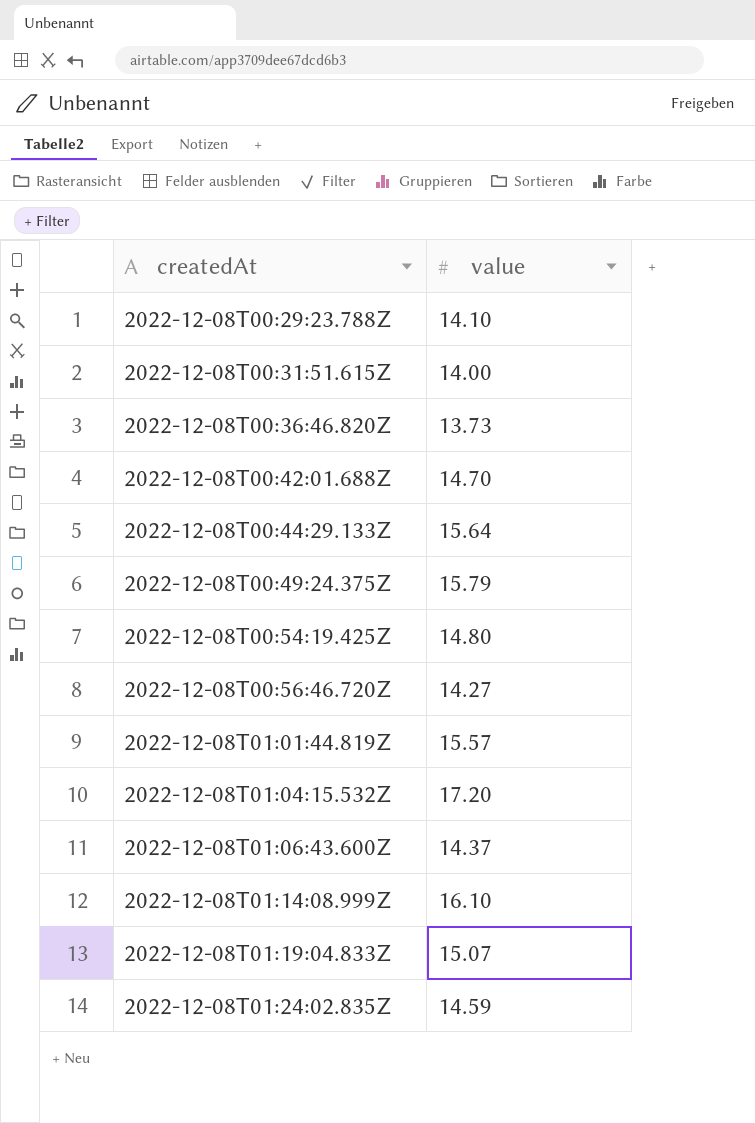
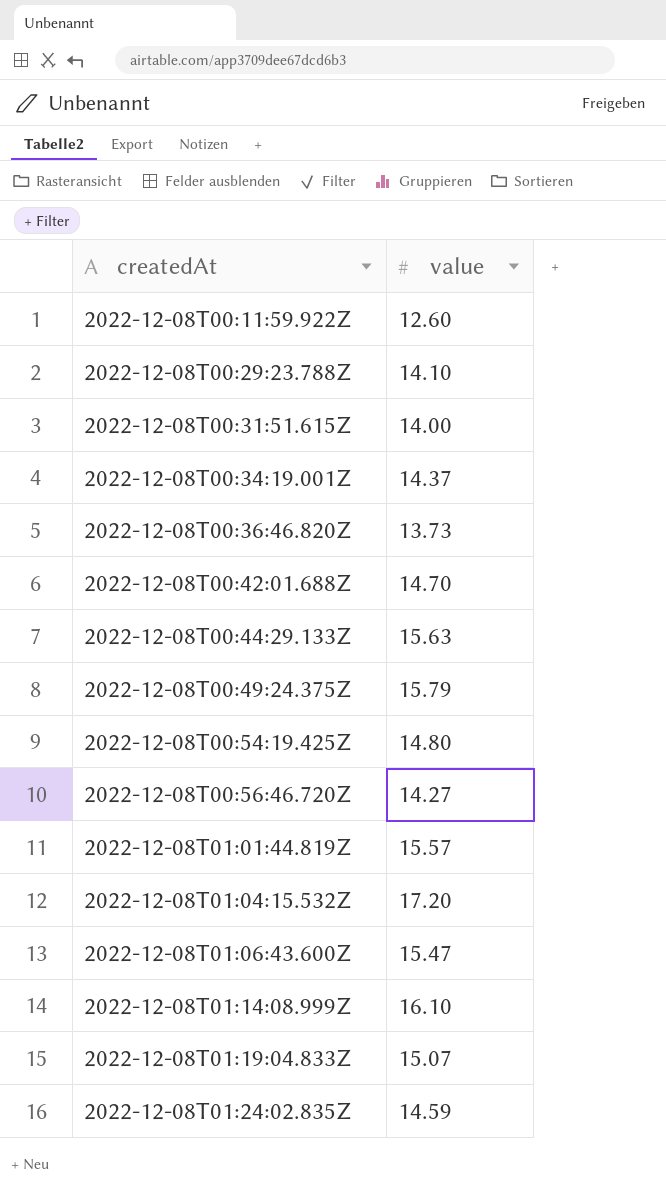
row 2022-12-08T00:11:59.922Z: none -> 12.60
row 2022-12-08T00:34:19.001Z: none -> 14.37
2022-12-08T00:44:29.133Z | value: 15.64 -> 15.63
2022-12-08T01:06:43.600Z | value: 14.37 -> 15.47

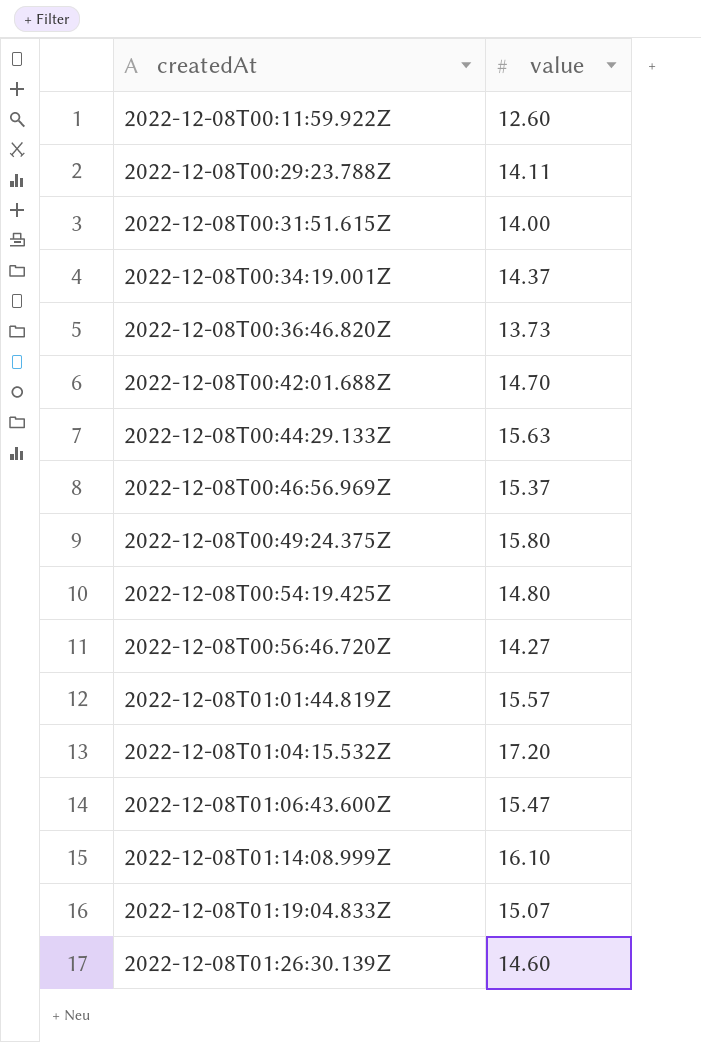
row 2022-12-08T01:24:02.835Z: 14.59 -> none
2022-12-08T00:29:23.788Z | value: 14.10 -> 14.11
row 2022-12-08T00:46:56.969Z: none -> 15.37
2022-12-08T00:49:24.375Z | value: 15.79 -> 15.80
row 2022-12-08T01:26:30.139Z: none -> 14.60

